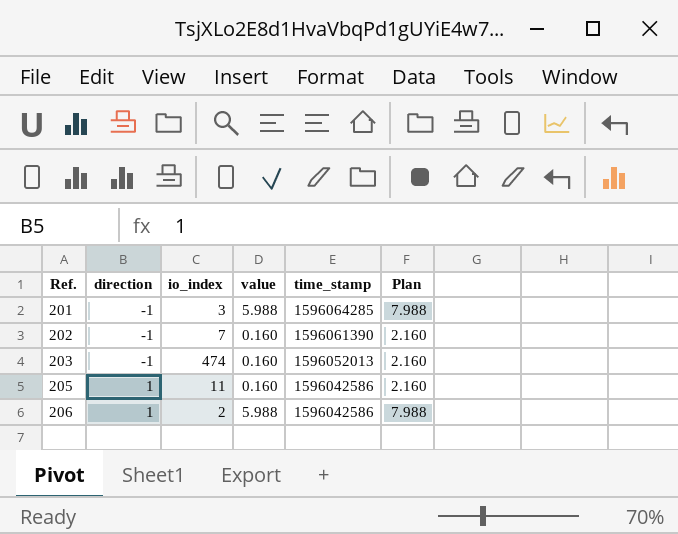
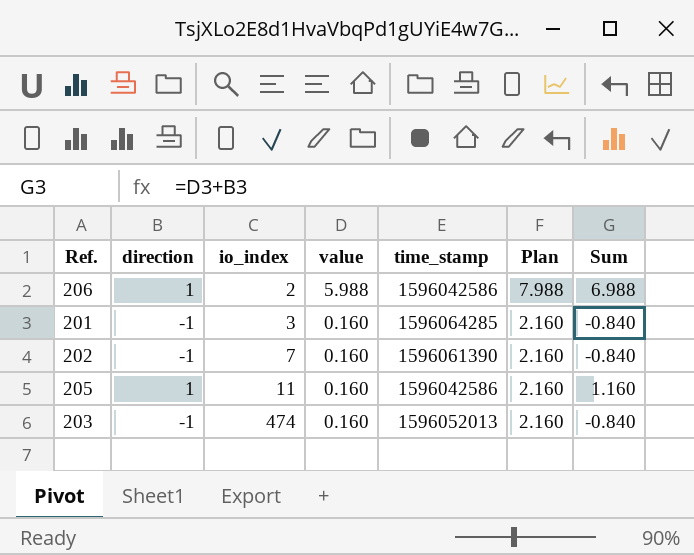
row order: Ref. ascending -> io_index ascending
column Sum | formula: none -> [direction] + [value]
201 | value: 5.988 -> 0.160
201 | Plan: 7.988 -> 2.160

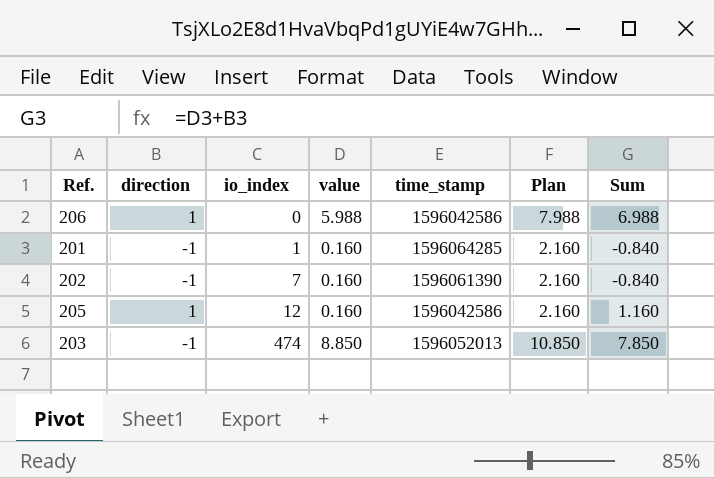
206 | io_index: 2 -> 0
201 | io_index: 3 -> 1
205 | io_index: 11 -> 12
203 | value: 0.160 -> 8.850
203 | Plan: 2.160 -> 10.850
203 | Sum: -0.840 -> 7.850

